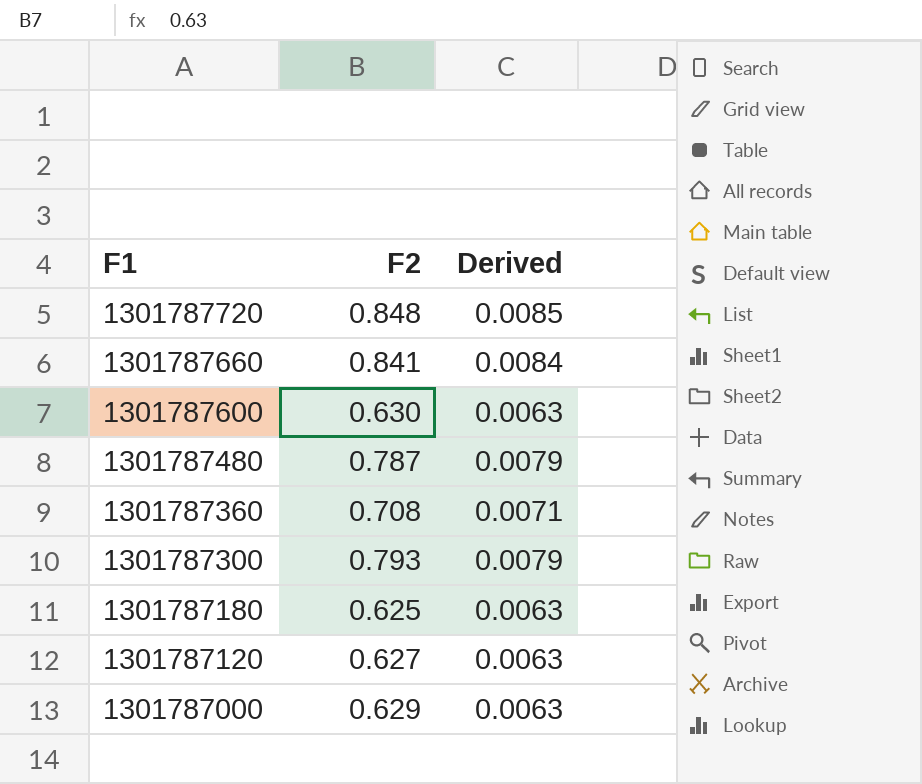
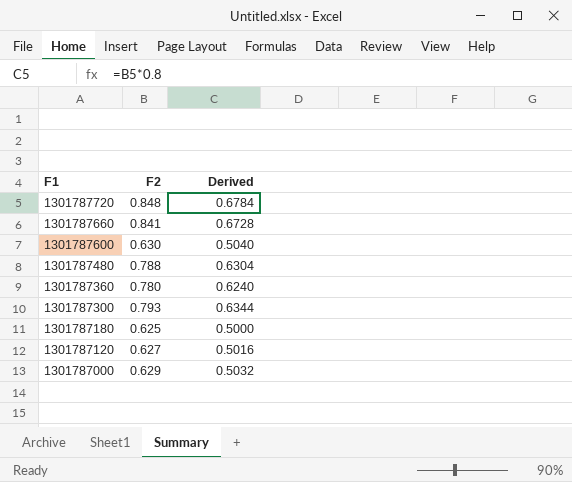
column Derived | formula: [F2] * 0.01 -> [F2] * 0.8
1301787480 | F2: 0.787 -> 0.788
1301787360 | F2: 0.708 -> 0.780

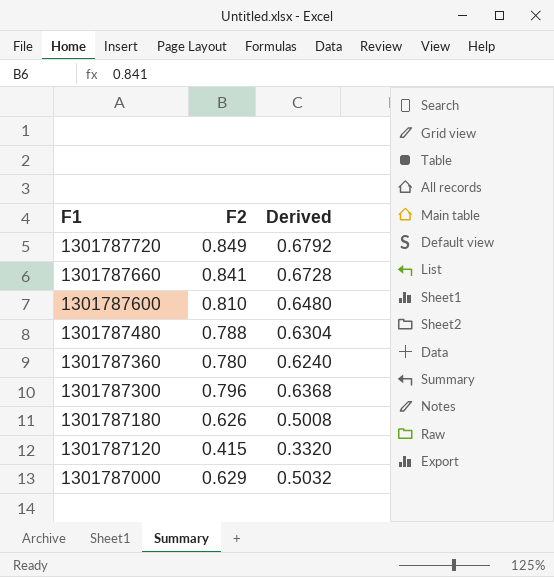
1301787720 | F2: 0.848 -> 0.849
1301787720 | Derived: 0.6784 -> 0.6792
1301787600 | F2: 0.630 -> 0.810
1301787600 | Derived: 0.5040 -> 0.6480
1301787300 | F2: 0.793 -> 0.796
1301787300 | Derived: 0.6344 -> 0.6368
1301787180 | F2: 0.625 -> 0.626
1301787180 | Derived: 0.5000 -> 0.5008
1301787120 | F2: 0.627 -> 0.415
1301787120 | Derived: 0.5016 -> 0.3320

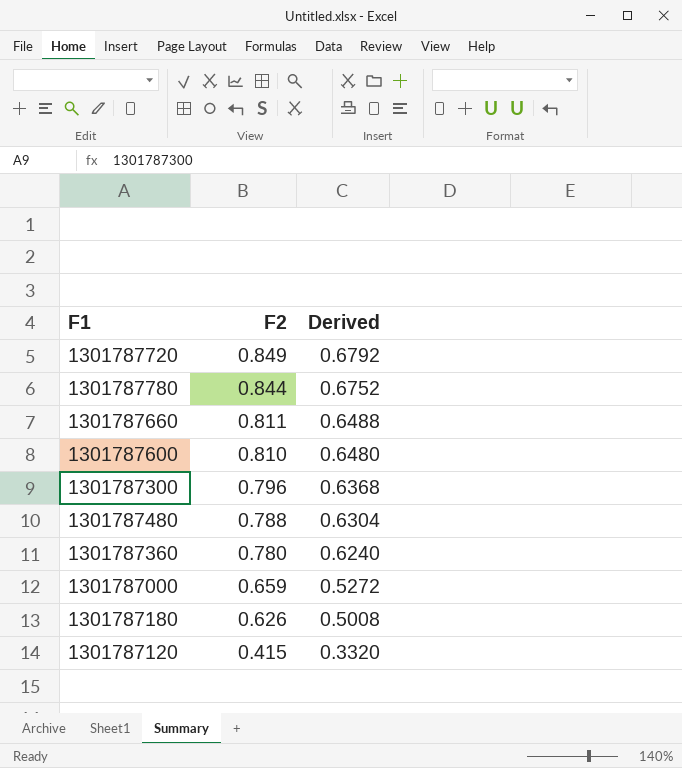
row order: F1 descending -> F2 descending
row 1301787780: none -> 0.844 | 0.6752
1301787660 | F2: 0.841 -> 0.811
1301787660 | Derived: 0.6728 -> 0.6488
1301787000 | F2: 0.629 -> 0.659
1301787000 | Derived: 0.5032 -> 0.5272

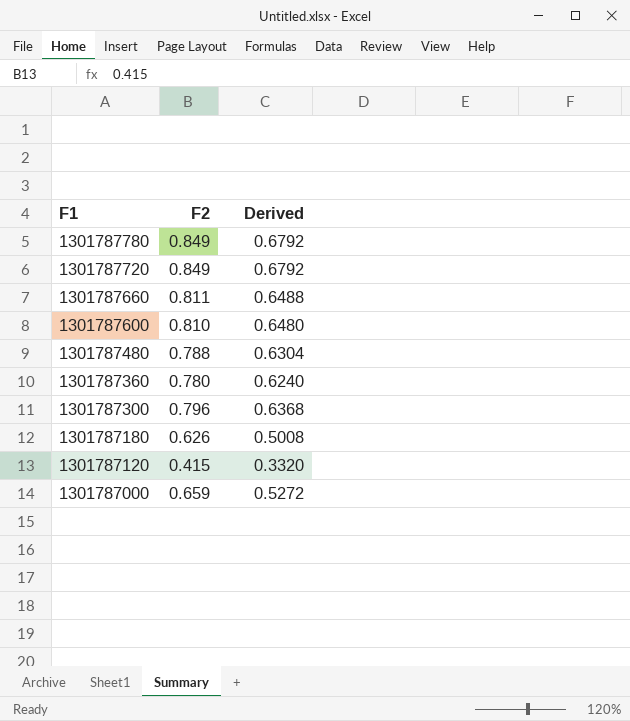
row order: F2 descending -> F1 descending
1301787780 | F2: 0.844 -> 0.849
1301787780 | Derived: 0.6752 -> 0.6792

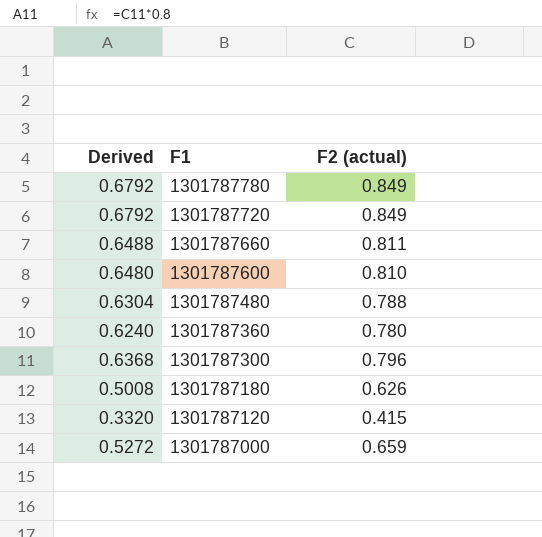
column Derived | position: 3 -> 1
column name: F2 -> F2 (actual)

